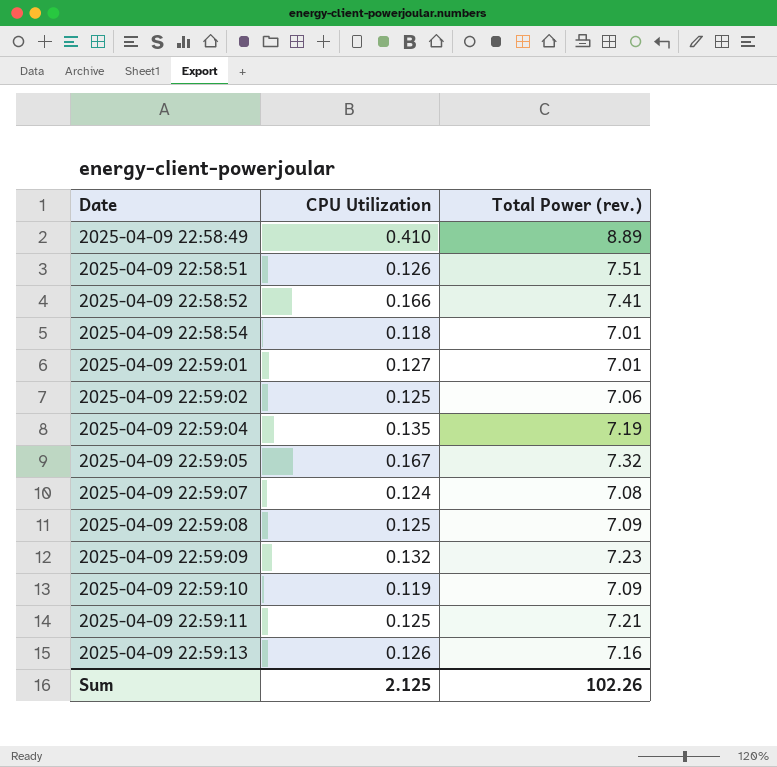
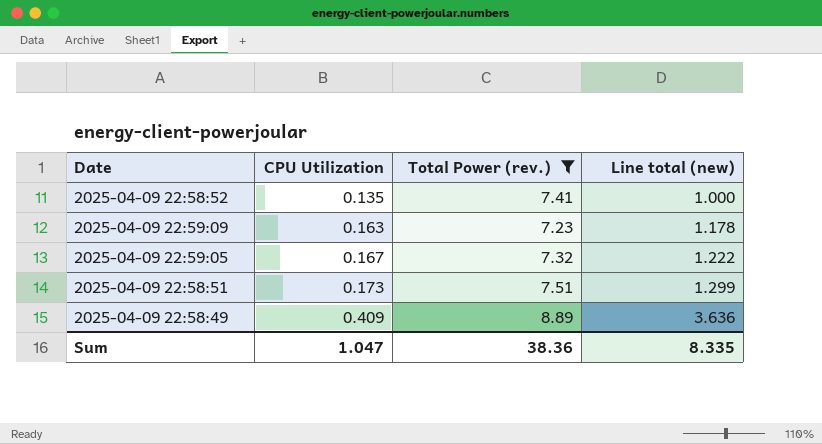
filter: none -> Total Power (rev.) >= 7.23
row order: Date ascending -> CPU Utilization ascending
column Line total (new) | formula: none -> [CPU Utilization] * [Total Power (rev.)]
2025-04-09 22:58:52 | CPU Utilization: 0.166 -> 0.135
2025-04-09 22:59:09 | CPU Utilization: 0.132 -> 0.163
2025-04-09 22:58:51 | CPU Utilization: 0.126 -> 0.173
2025-04-09 22:58:49 | CPU Utilization: 0.410 -> 0.409
Sum | CPU Utilization: 2.125 -> 1.047
Sum | Total Power (rev.): 102.26 -> 38.36

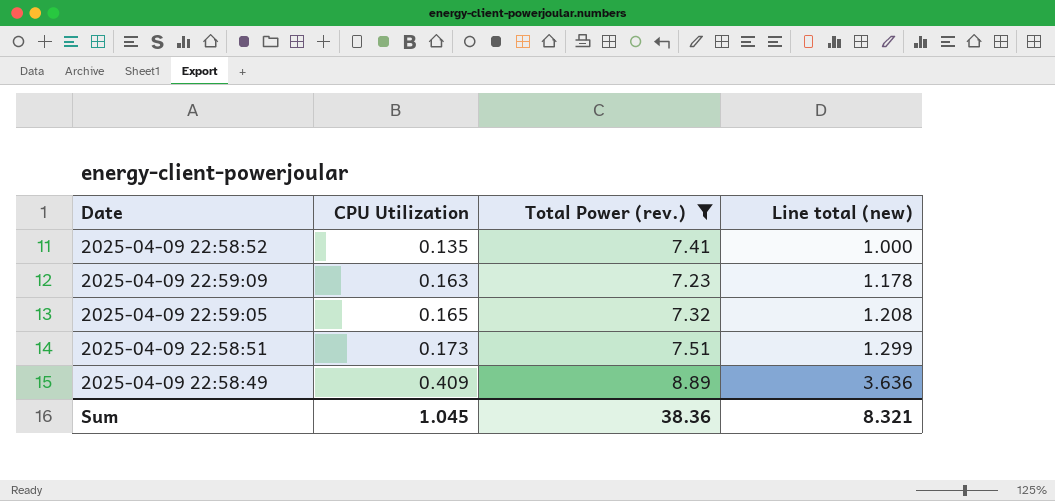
2025-04-09 22:59:05 | CPU Utilization: 0.167 -> 0.165
2025-04-09 22:59:05 | Line total (new): 1.222 -> 1.208
Sum | CPU Utilization: 1.047 -> 1.045
Sum | Line total (new): 8.335 -> 8.321

